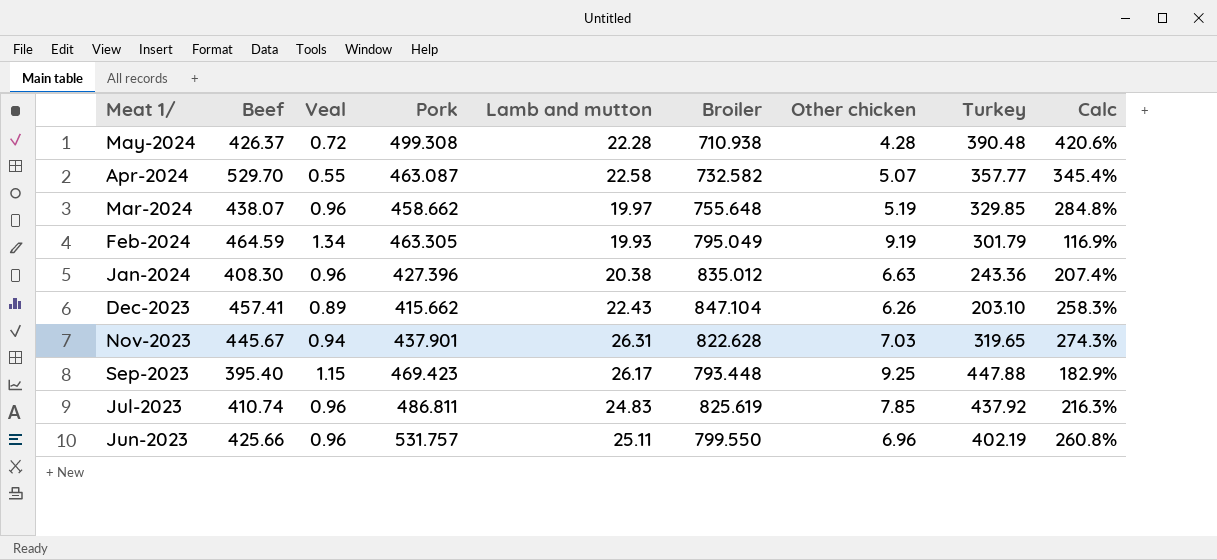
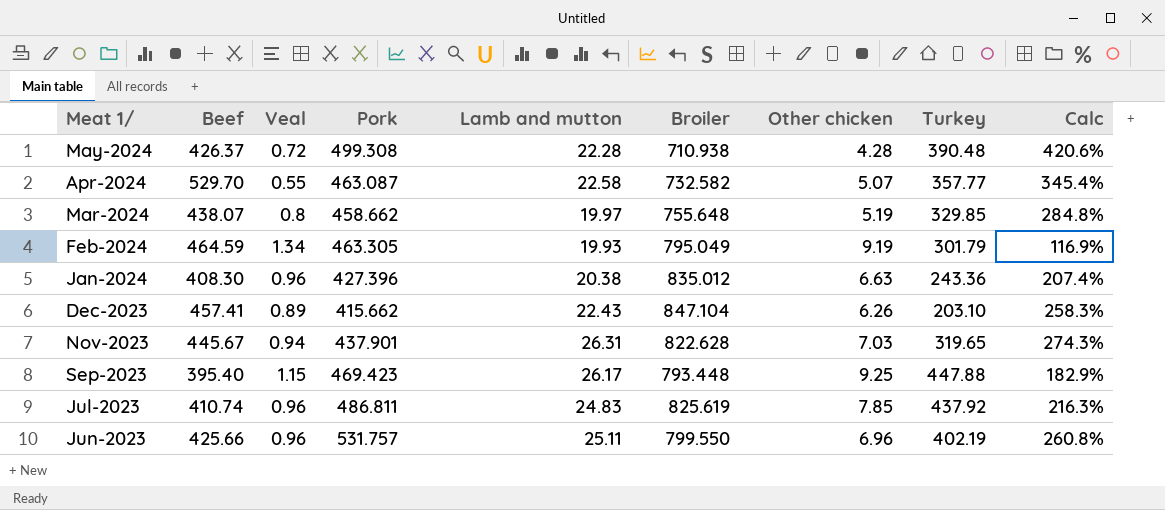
Mar-2024 | Veal: 0.96 -> 0.8

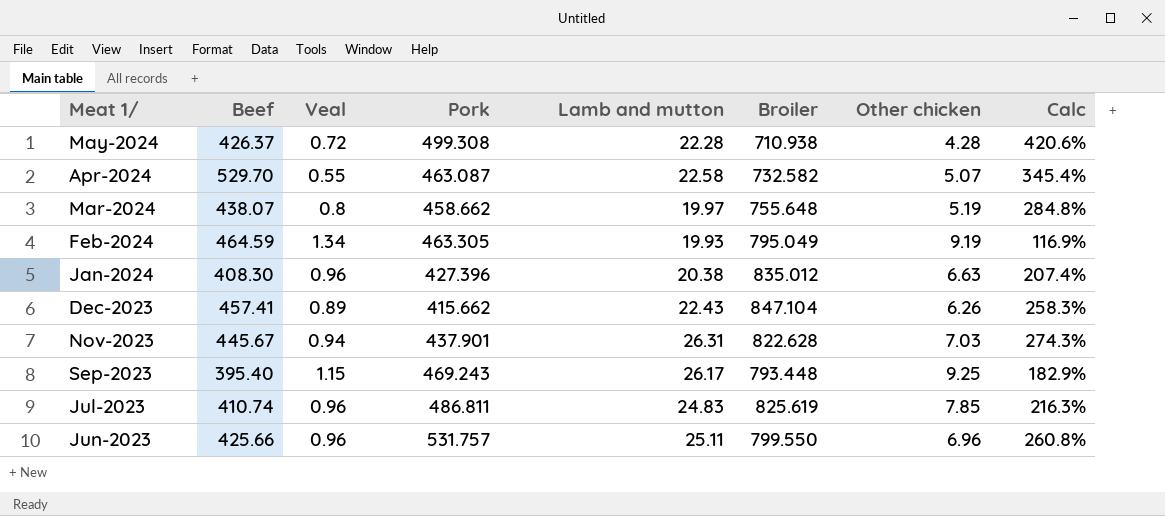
column Turkey | position: 8 -> none
Sep-2023 | Pork: 469.423 -> 469.243

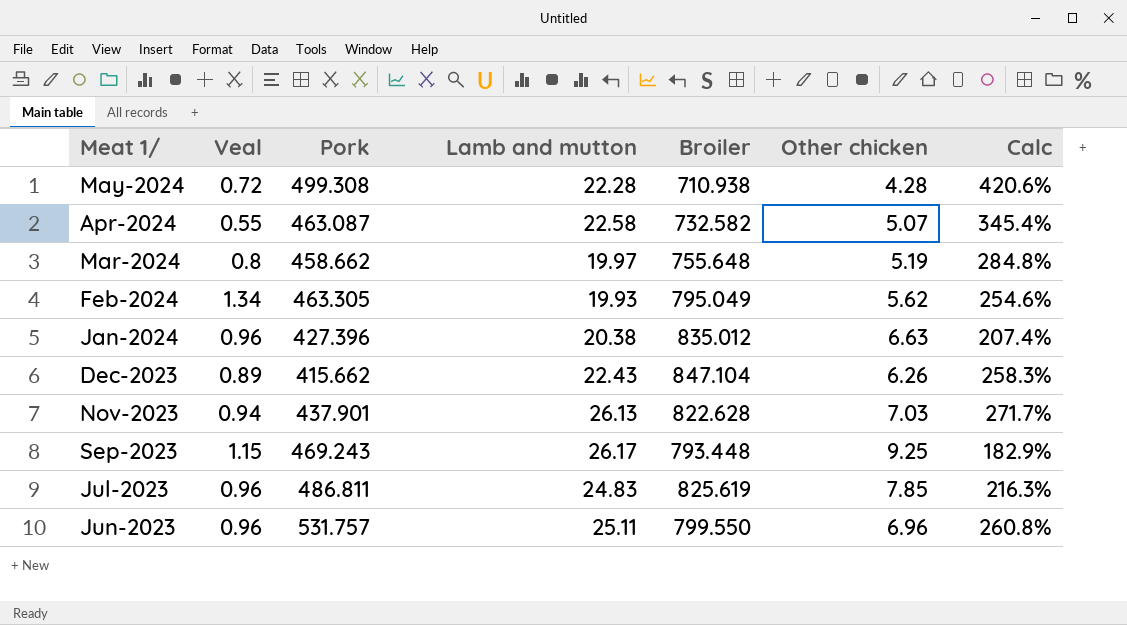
column Beef | position: 2 -> none
Feb-2024 | Other chicken: 9.19 -> 5.62
Feb-2024 | Calc: 116.9% -> 254.6%
Nov-2023 | Lamb and mutton: 26.31 -> 26.13
Nov-2023 | Calc: 274.3% -> 271.7%

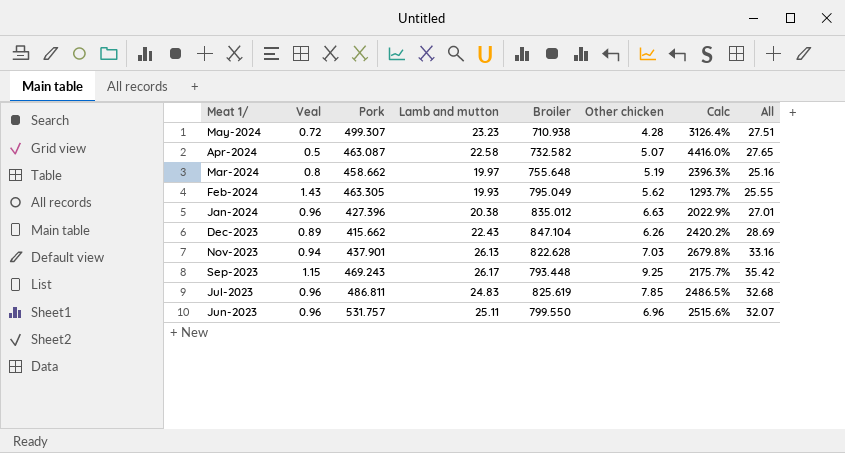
column Calc | formula: ([Lamb and mutton] - [Other chicken]) / [Other chicken] -> ([Lamb and mutton] - [Veal]) / [Veal]
column All | formula: none -> [Lamb and mutton] + [Other chicken]
May-2024 | Pork: 499.308 -> 499.307
May-2024 | Lamb and mutton: 22.28 -> 23.23
Apr-2024 | Veal: 0.55 -> 0.5
Feb-2024 | Veal: 1.34 -> 1.43

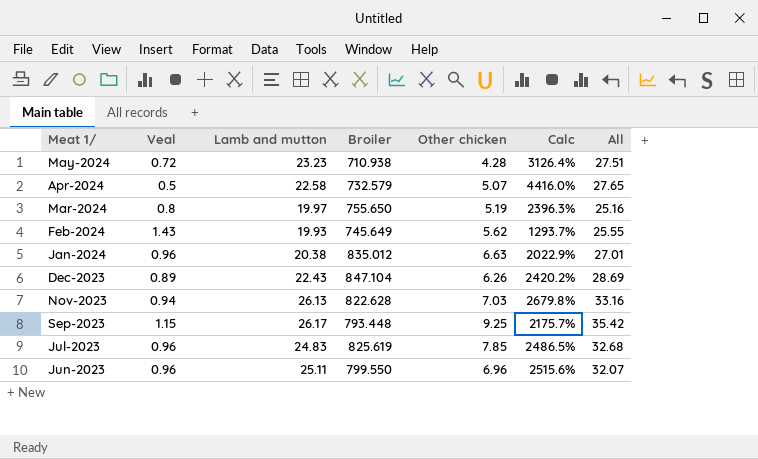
column Pork | position: 3 -> none
Apr-2024 | Broiler: 732.582 -> 732.579
Mar-2024 | Broiler: 755.648 -> 755.650
Feb-2024 | Broiler: 795.049 -> 745.649

